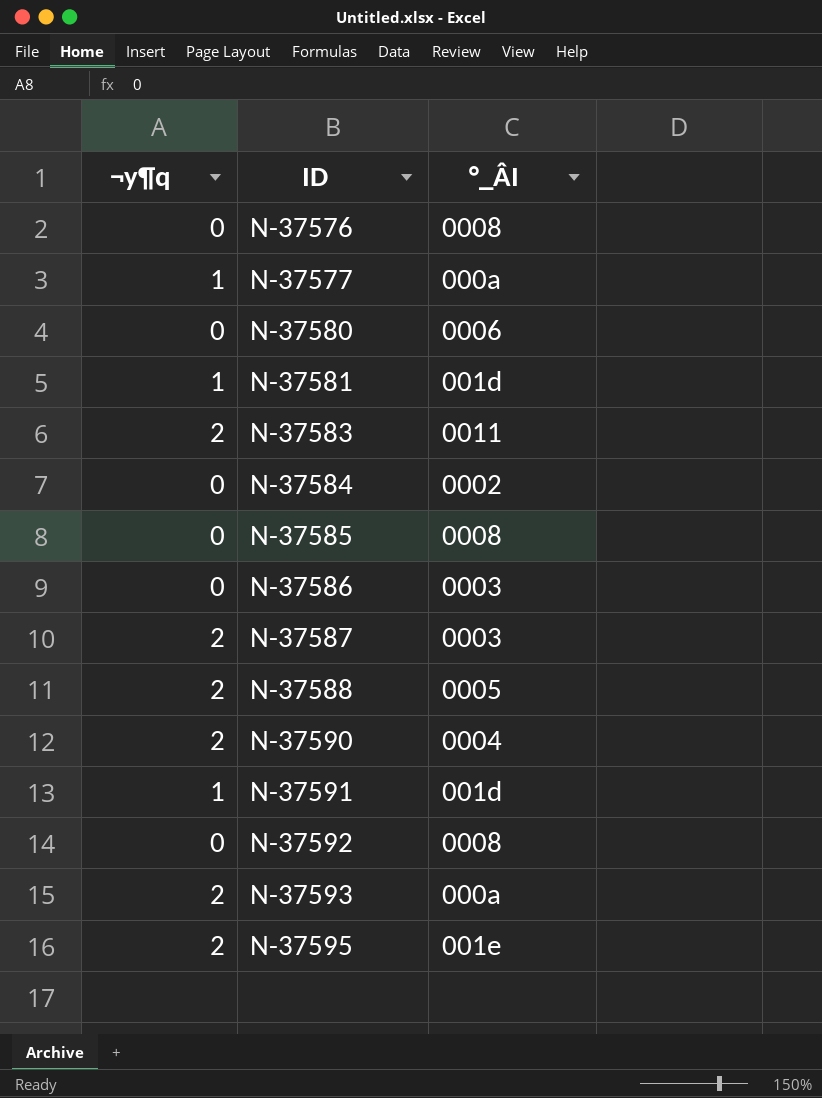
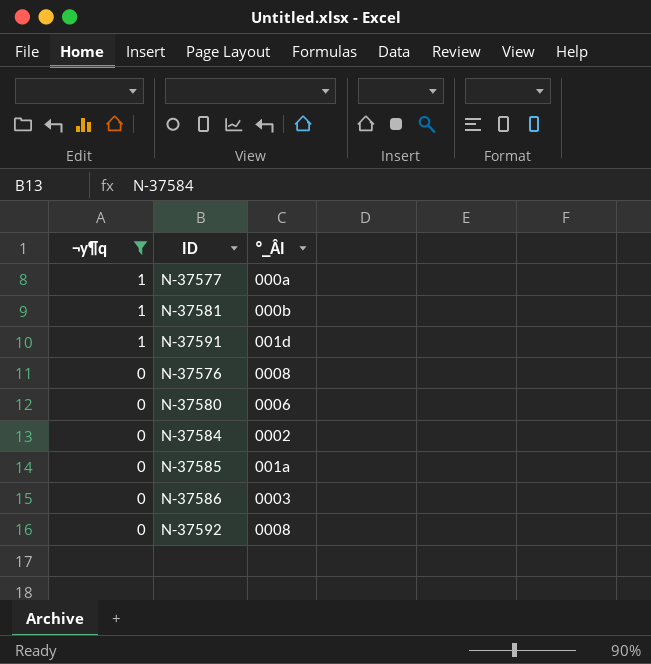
filter: none -> ¬y¶q != 2
row order: ID ascending -> ¬y¶q descending
N-37581 | °_ÂI: 001d -> 000b
N-37585 | °_ÂI: 0008 -> 001a

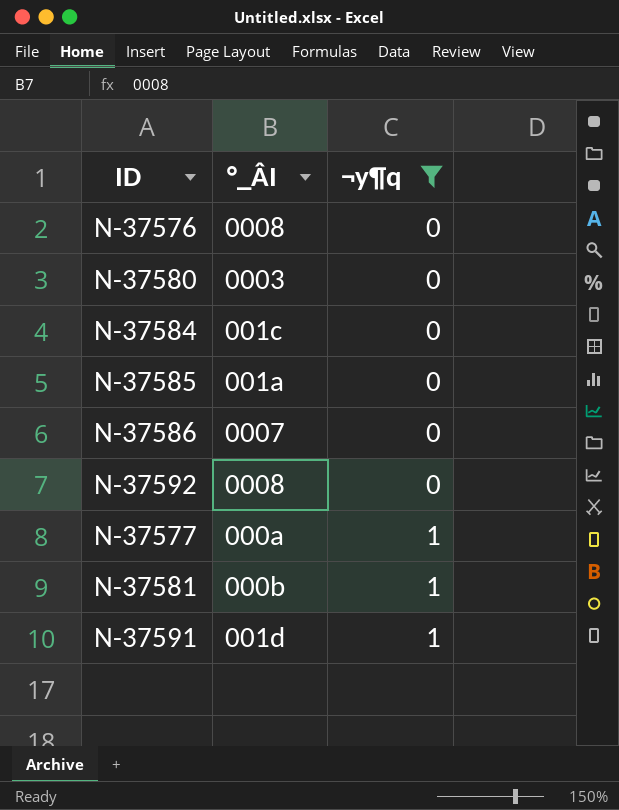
row order: ¬y¶q descending -> ¬y¶q ascending
column ¬y¶q | position: 1 -> 3
N-37580 | °_ÂI: 0006 -> 0003
N-37584 | °_ÂI: 0002 -> 001c
N-37586 | °_ÂI: 0003 -> 0007

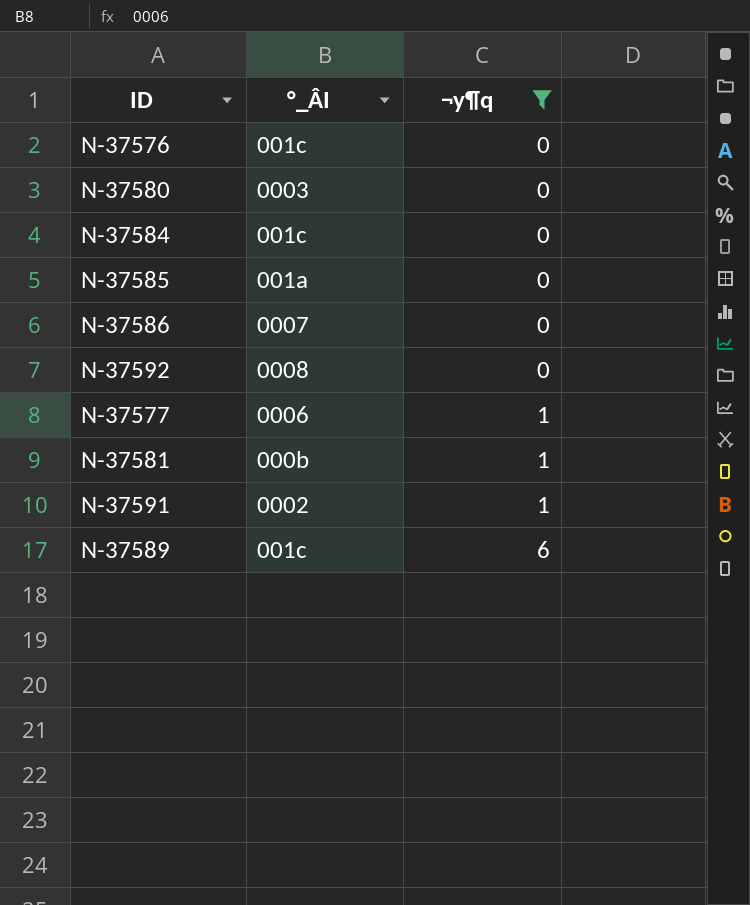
N-37576 | °_ÂI: 0008 -> 001c
N-37577 | °_ÂI: 000a -> 0006
N-37591 | °_ÂI: 001d -> 0002
row N-37589: none -> 001c | 6

